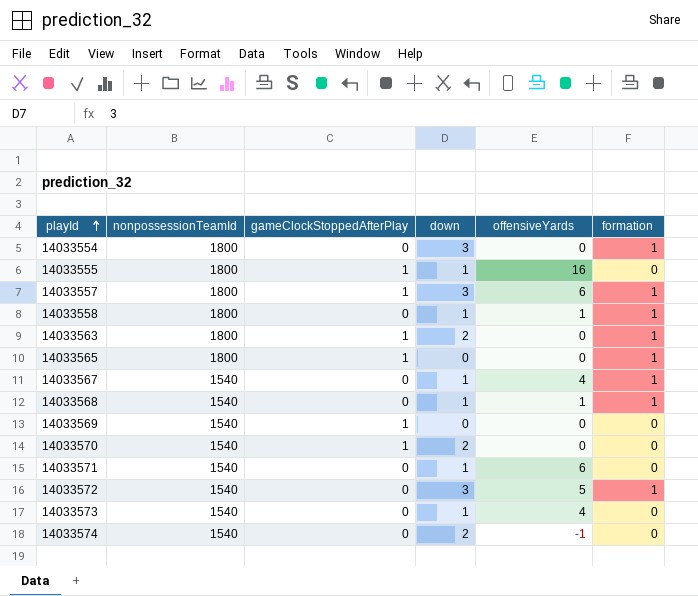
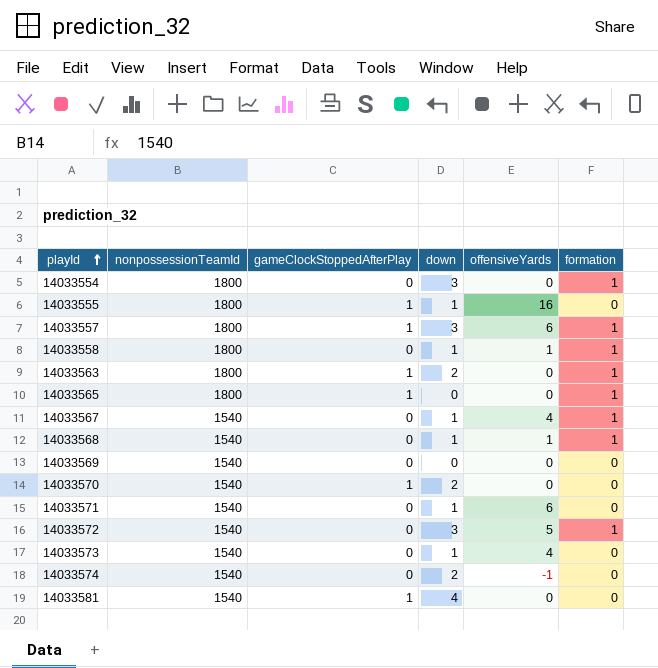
14033569 | gameClockStoppedAfterPlay: 1 -> 0
row 14033581: none -> 1540 | 1 | 4 | 0 | 0

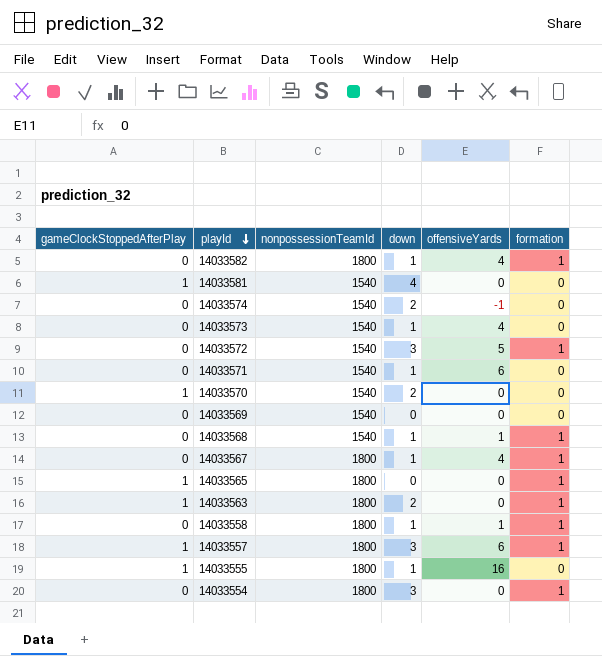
row order: playId ascending -> playId descending
column gameClockStoppedAfterPlay | position: 3 -> 1
row 14033582: none -> 0 | 1800 | 1 | 4 | 1
14033567 | nonpossessionTeamId: 1540 -> 1800

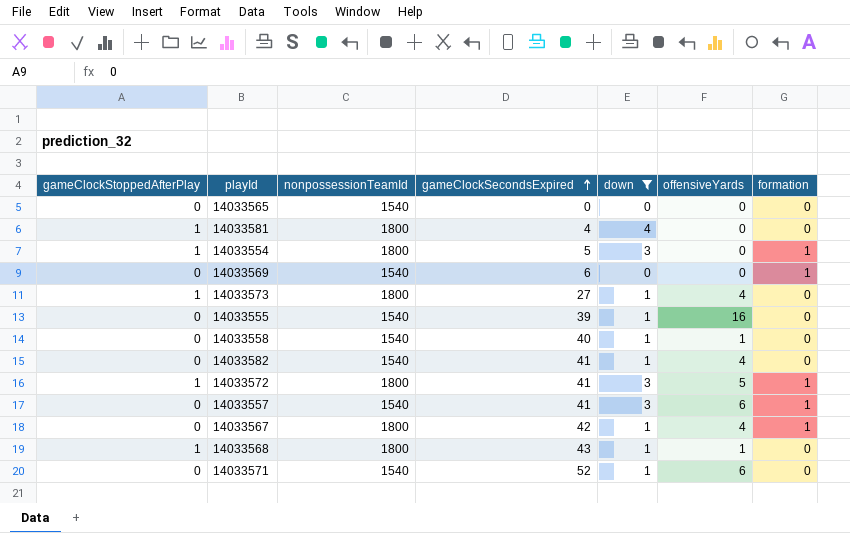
filter: none -> down != 2
row order: playId descending -> gameClockSecondsExpired ascending
column gameClockSecondsExpired | position: none -> 4
14033565 | gameClockStoppedAfterPlay: 1 -> 0
14033565 | nonpossessionTeamId: 1800 -> 1540
14033565 | formation: 1 -> 0
14033581 | nonpossessionTeamId: 1540 -> 1800
14033554 | gameClockStoppedAfterPlay: 0 -> 1
14033569 | formation: 0 -> 1
14033573 | gameClockStoppedAfterPlay: 0 -> 1
14033573 | nonpossessionTeamId: 1540 -> 1800
14033555 | gameClockStoppedAfterPlay: 1 -> 0
14033555 | nonpossessionTeamId: 1800 -> 1540
14033558 | nonpossessionTeamId: 1800 -> 1540
14033558 | formation: 1 -> 0
14033582 | nonpossessionTeamId: 1800 -> 1540
14033582 | formation: 1 -> 0
14033572 | gameClockStoppedAfterPlay: 0 -> 1
14033572 | nonpossessionTeamId: 1540 -> 1800
14033557 | gameClockStoppedAfterPlay: 1 -> 0
14033557 | nonpossessionTeamId: 1800 -> 1540
14033568 | gameClockStoppedAfterPlay: 0 -> 1
14033568 | nonpossessionTeamId: 1540 -> 1800
14033568 | formation: 1 -> 0

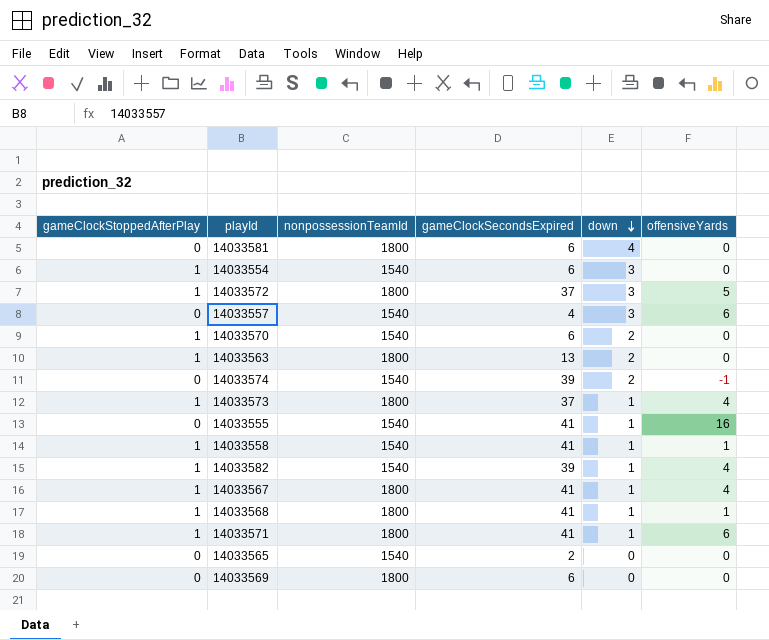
filter: down != 2 -> none
row order: gameClockSecondsExpired ascending -> down descending
column formation | position: 7 -> none
14033581 | gameClockStoppedAfterPlay: 1 -> 0
14033581 | gameClockSecondsExpired: 4 -> 6
14033554 | nonpossessionTeamId: 1800 -> 1540
14033554 | gameClockSecondsExpired: 5 -> 6
14033572 | gameClockSecondsExpired: 41 -> 37
14033557 | gameClockSecondsExpired: 41 -> 4
14033573 | gameClockSecondsExpired: 27 -> 37
14033555 | gameClockSecondsExpired: 39 -> 41
14033558 | gameClockStoppedAfterPlay: 0 -> 1
14033558 | gameClockSecondsExpired: 40 -> 41
14033582 | gameClockStoppedAfterPlay: 0 -> 1
14033582 | gameClockSecondsExpired: 41 -> 39
14033567 | gameClockStoppedAfterPlay: 0 -> 1
14033567 | gameClockSecondsExpired: 42 -> 41
14033568 | gameClockSecondsExpired: 43 -> 41
14033571 | gameClockStoppedAfterPlay: 0 -> 1
14033571 | nonpossessionTeamId: 1540 -> 1800
14033571 | gameClockSecondsExpired: 52 -> 41
14033565 | gameClockSecondsExpired: 0 -> 2
14033569 | nonpossessionTeamId: 1540 -> 1800

